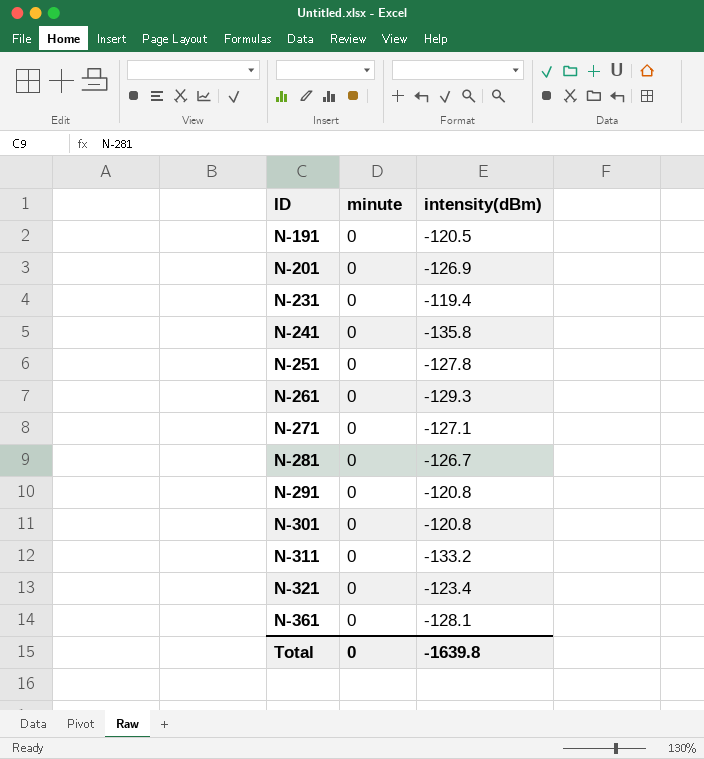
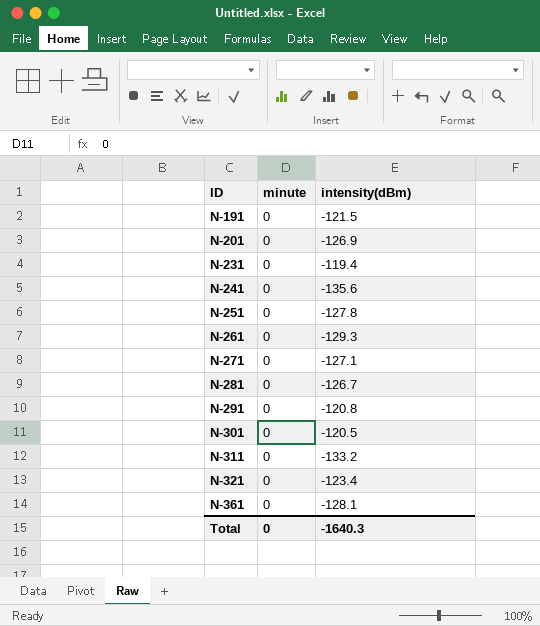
N-191 | intensity(dBm): -120.5 -> -121.5
N-241 | intensity(dBm): -135.8 -> -135.6
N-301 | intensity(dBm): -120.8 -> -120.5
Total | intensity(dBm): -1639.8 -> -1640.3

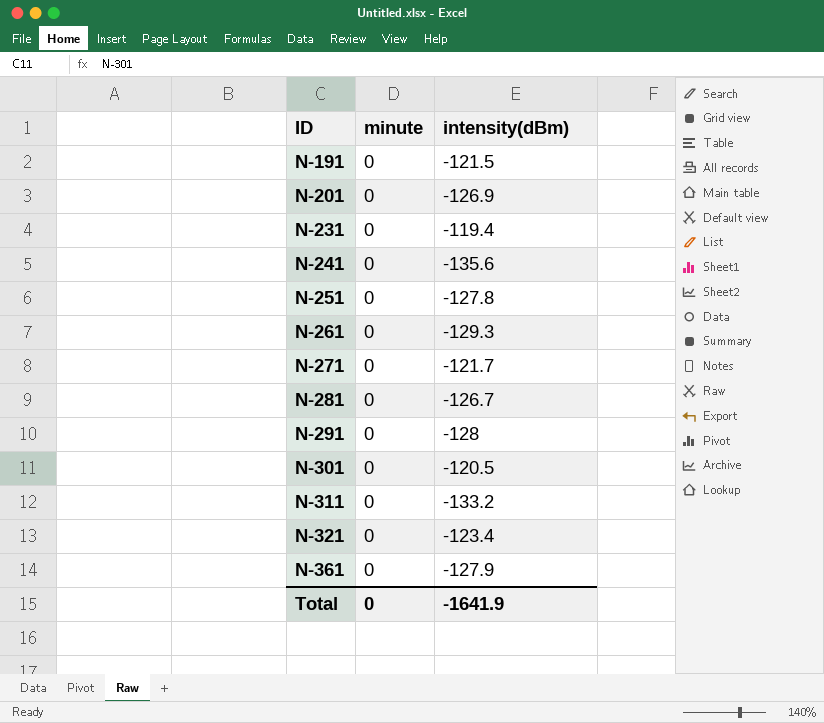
N-271 | intensity(dBm): -127.1 -> -121.7
N-291 | intensity(dBm): -120.8 -> -128
N-361 | intensity(dBm): -128.1 -> -127.9
Total | intensity(dBm): -1640.3 -> -1641.9

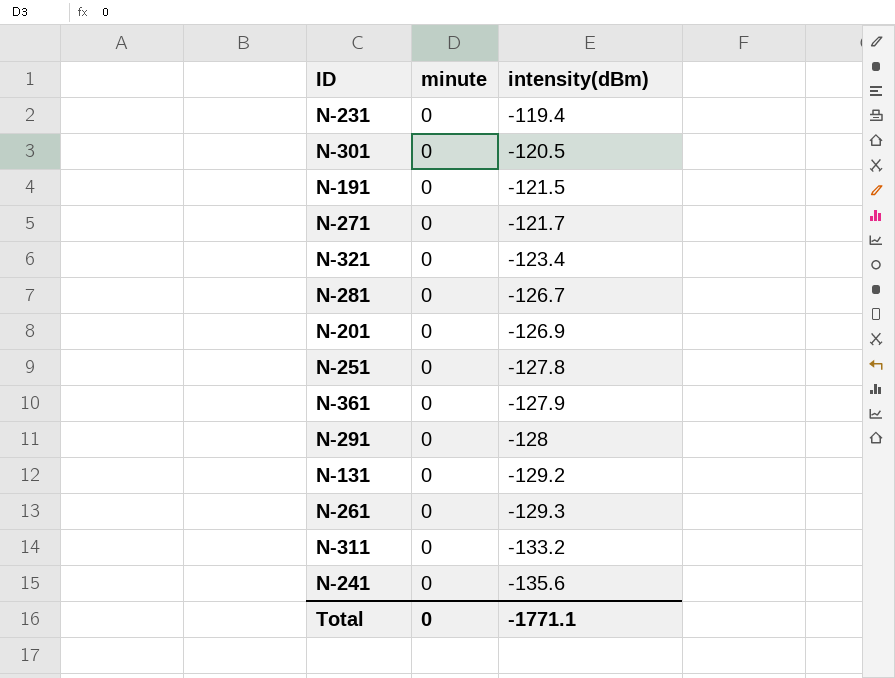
row order: ID ascending -> intensity(dBm) descending
row N-131: none -> 0 | -129.2
Total | intensity(dBm): -1641.9 -> -1771.1

